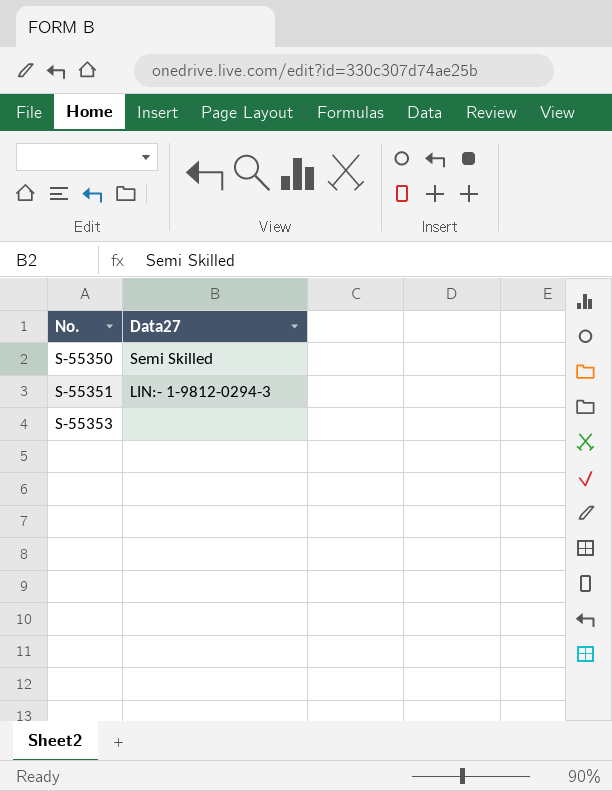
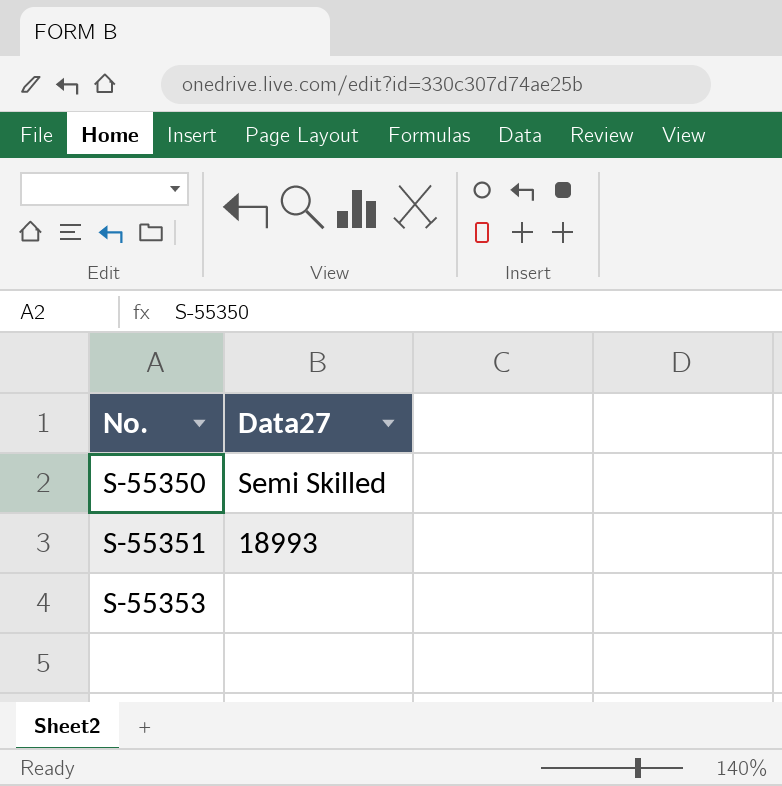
S-55351 | Data27: LIN:- 1-9812-0294-3 -> 18993

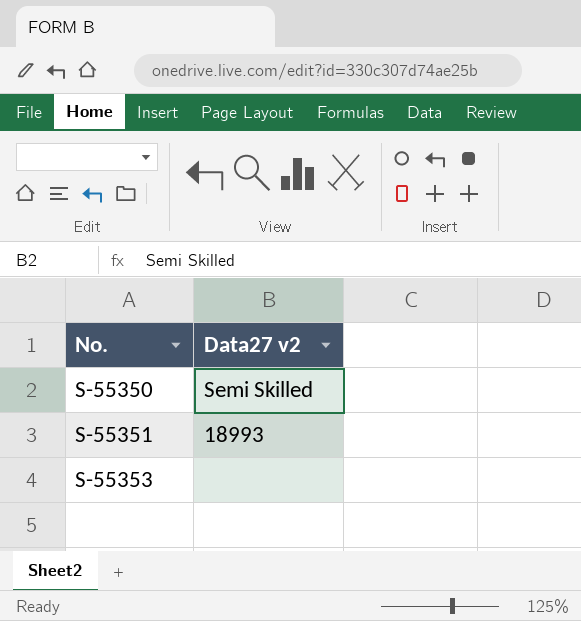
column name: Data27 -> Data27 v2

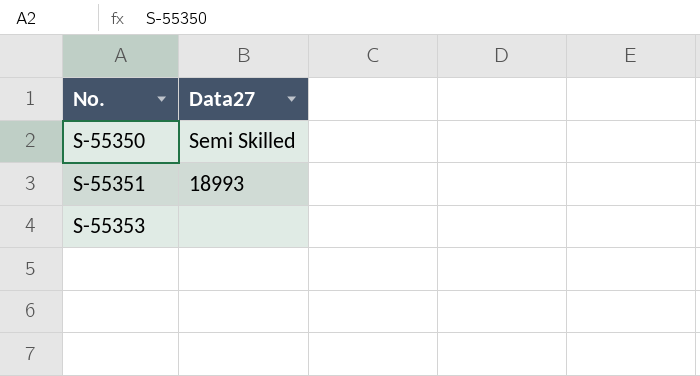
column name: Data27 v2 -> Data27

